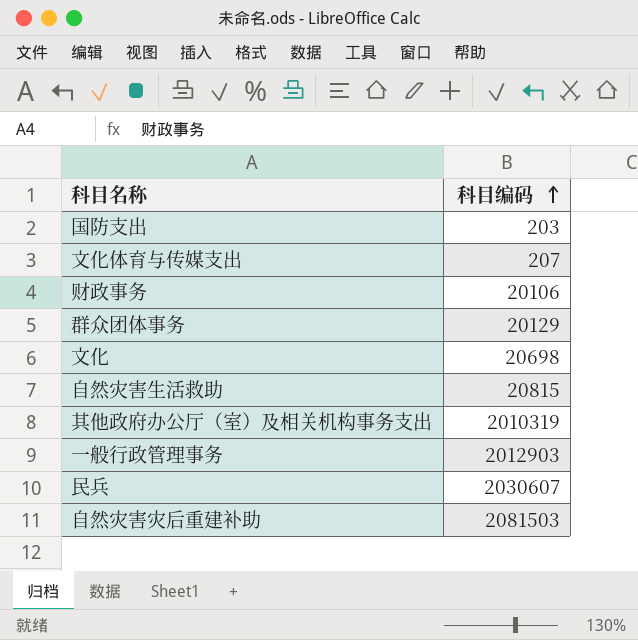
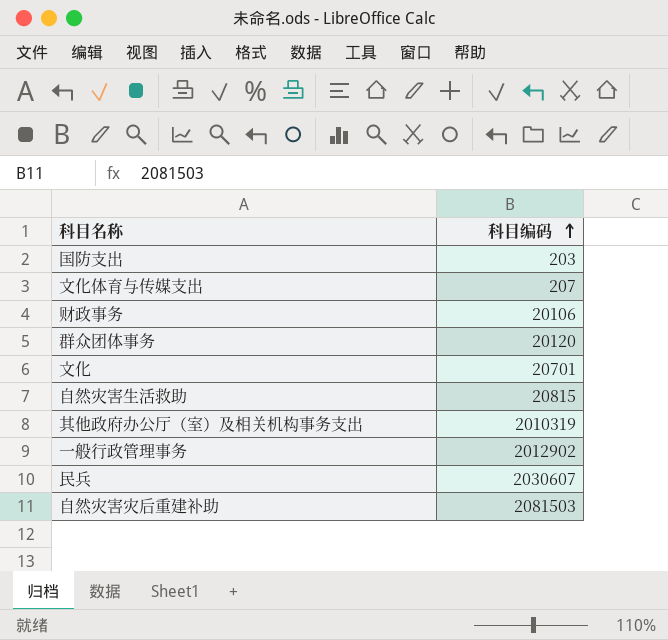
群众团体事务 | 科目编码: 20129 -> 20120
文化 | 科目编码: 20698 -> 20701
一般行政管理事务 | 科目编码: 2012903 -> 2012902

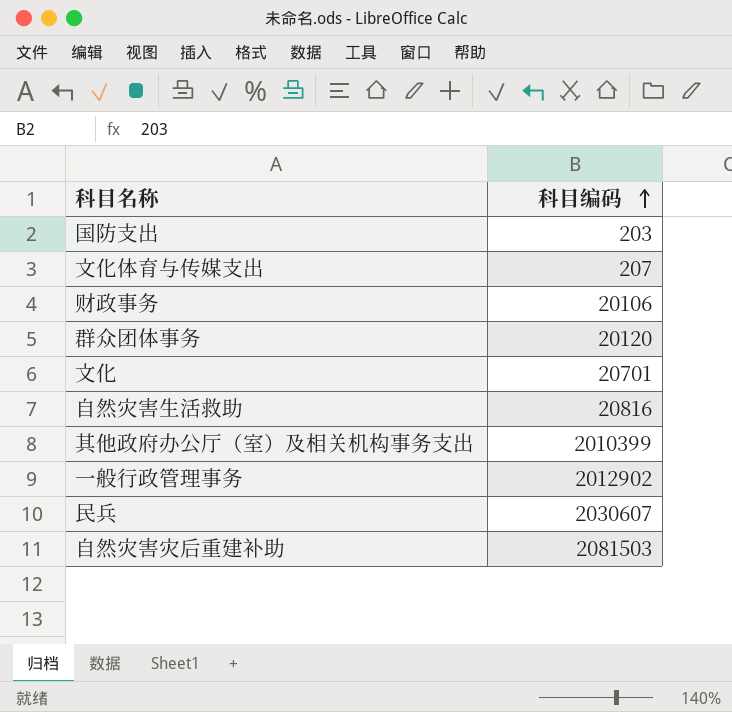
自然灾害生活救助 | 科目编码: 20815 -> 20816
其他政府办公厅（室）及相关机构事务支出 | 科目编码: 2010319 -> 2010399

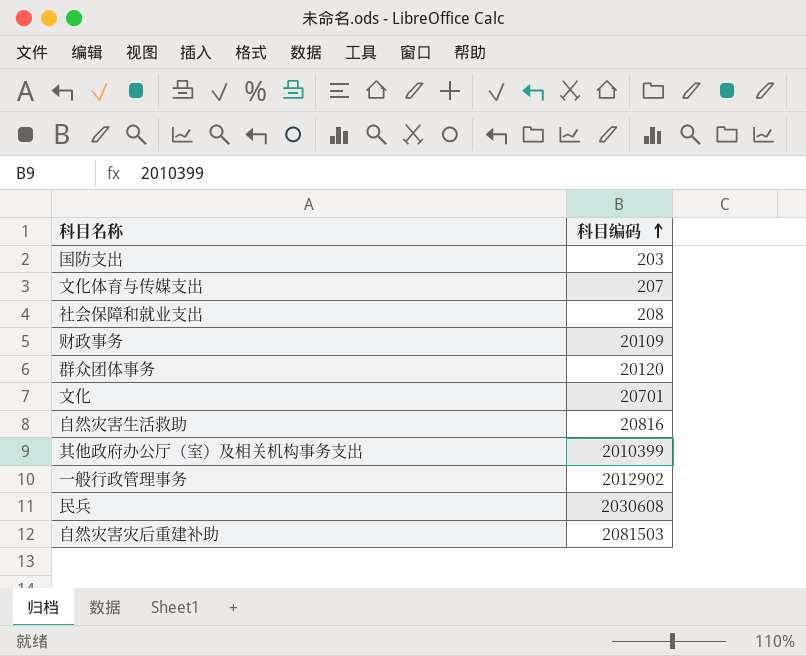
row 社会保障和就业支出: none -> 208
财政事务 | 科目编码: 20106 -> 20109
民兵 | 科目编码: 2030607 -> 2030608

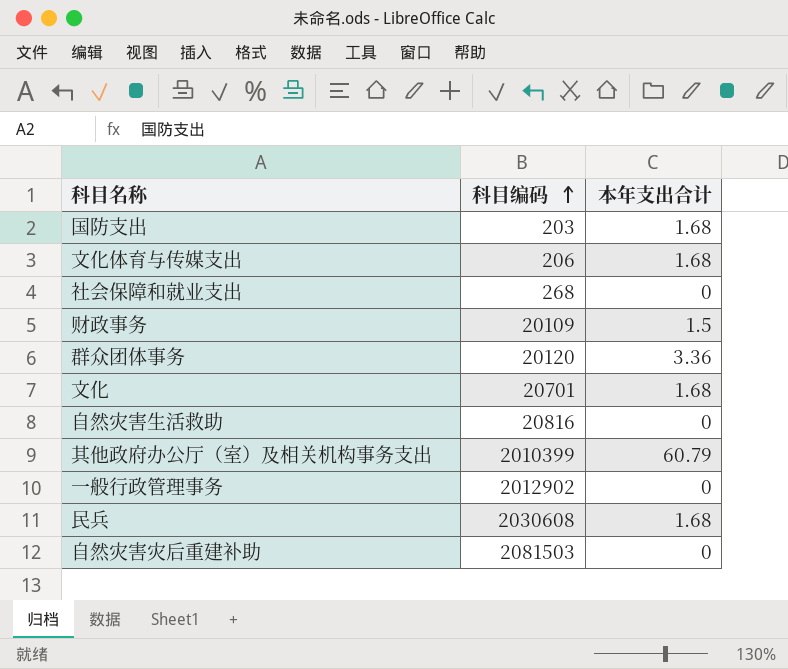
column 本年支出合计 | position: none -> 3
文化体育与传媒支出 | 科目编码: 207 -> 206
社会保障和就业支出 | 科目编码: 208 -> 268

